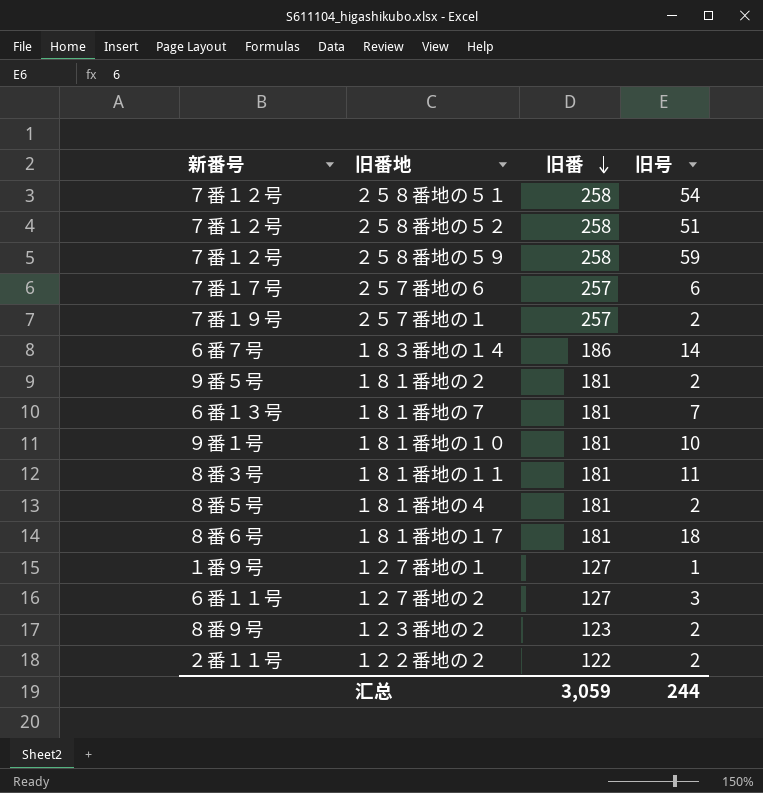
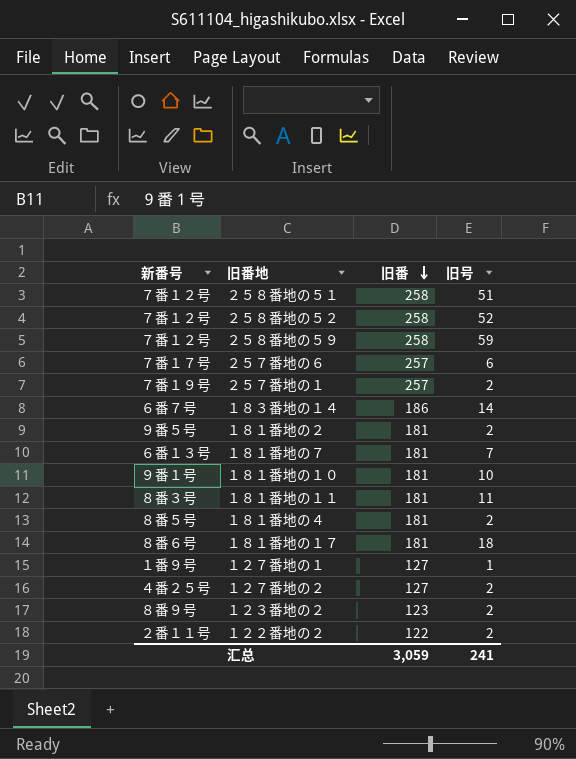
２５８番地の５１ | 旧号: 54 -> 51
２５８番地の５２ | 旧号: 51 -> 52
１２７番地の２ | 新番号: ６番１１号 -> ４番２５号
１２７番地の２ | 旧号: 3 -> 2
汇总 | 旧号: 244 -> 241

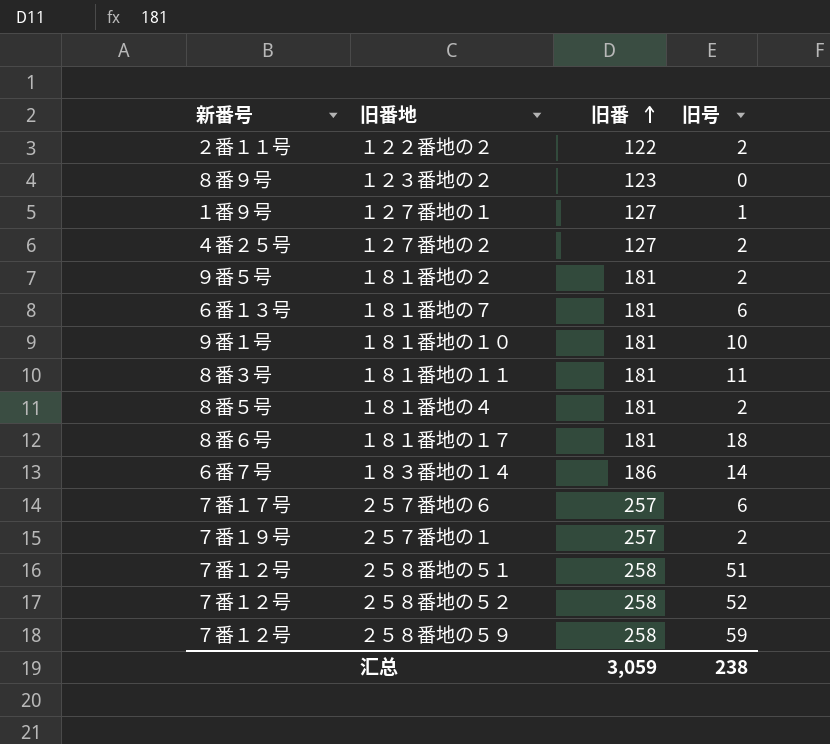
row order: 旧番 descending -> 旧番 ascending
１２３番地の２ | 旧号: 2 -> 0
１８１番地の７ | 旧号: 7 -> 6
汇总 | 旧号: 241 -> 238

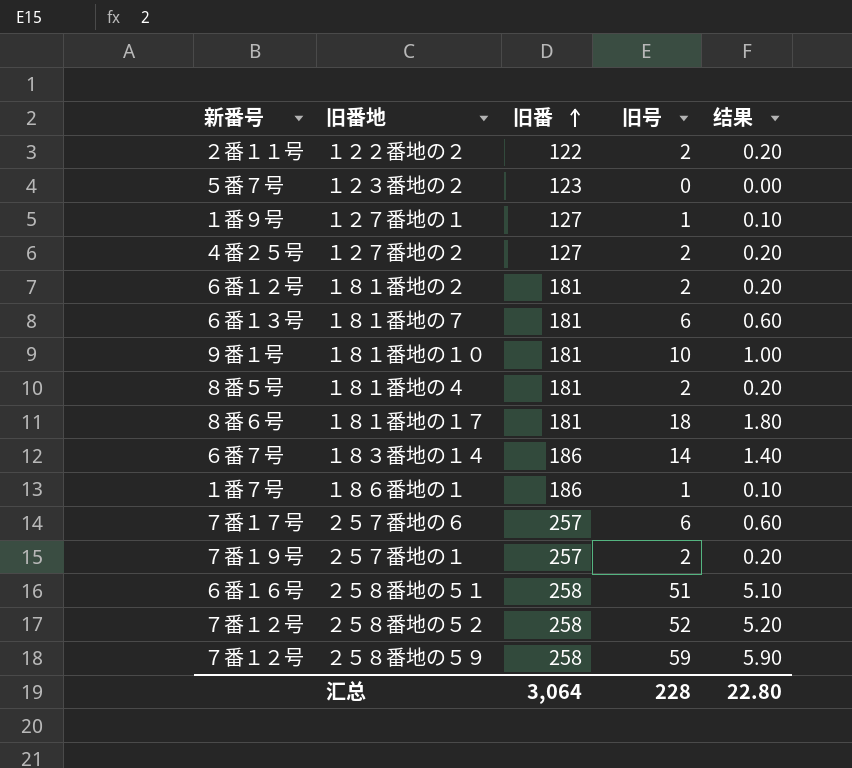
column 结果 | formula: none -> [旧号] * 0.1
row １８１番地の１１: ８番３号 | 181 | 11 -> none
１２３番地の２ | 新番号: ８番９号 -> ５番７号
１８１番地の２ | 新番号: ９番５号 -> ６番１２号
row １８６番地の１: none -> １番７号 | 186 | 1 | 0.10
２５８番地の５１ | 新番号: ７番１２号 -> ６番１６号
汇总 | 旧番: 3,059 -> 3,064
汇总 | 旧号: 238 -> 228

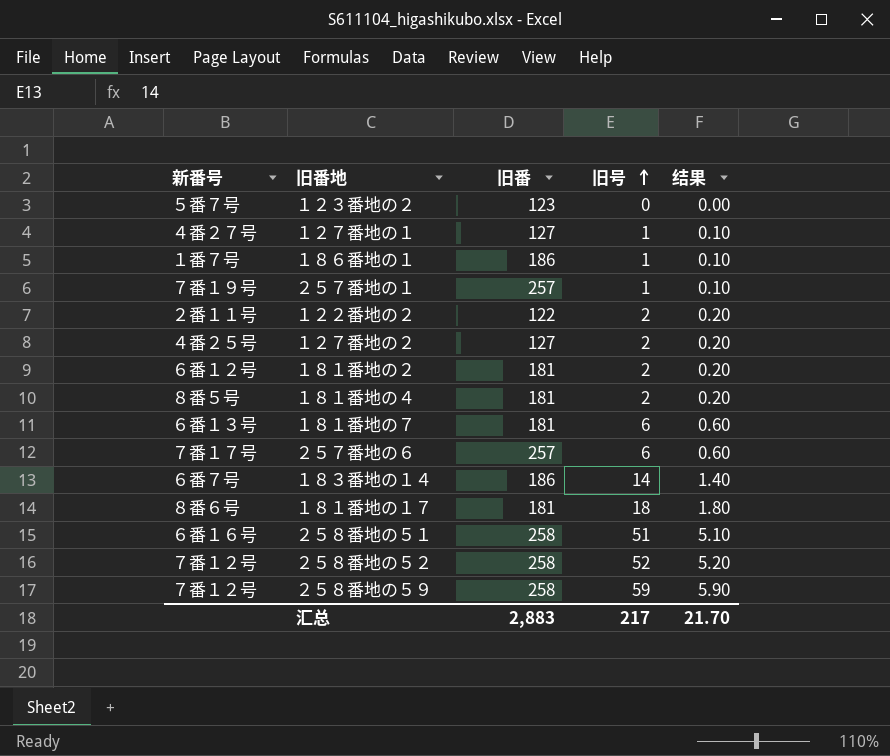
row order: 旧番 ascending -> 旧号 ascending
row １８１番地の１０: ９番１号 | 181 | 10 | 1.00 -> none
１２７番地の１ | 新番号: １番９号 -> ４番２７号
２５７番地の１ | 旧号: 2 -> 1
２５７番地の１ | 结果: 0.20 -> 0.10
汇总 | 旧番: 3,064 -> 2,883
汇总 | 旧号: 228 -> 217
汇总 | 结果: 22.80 -> 21.70

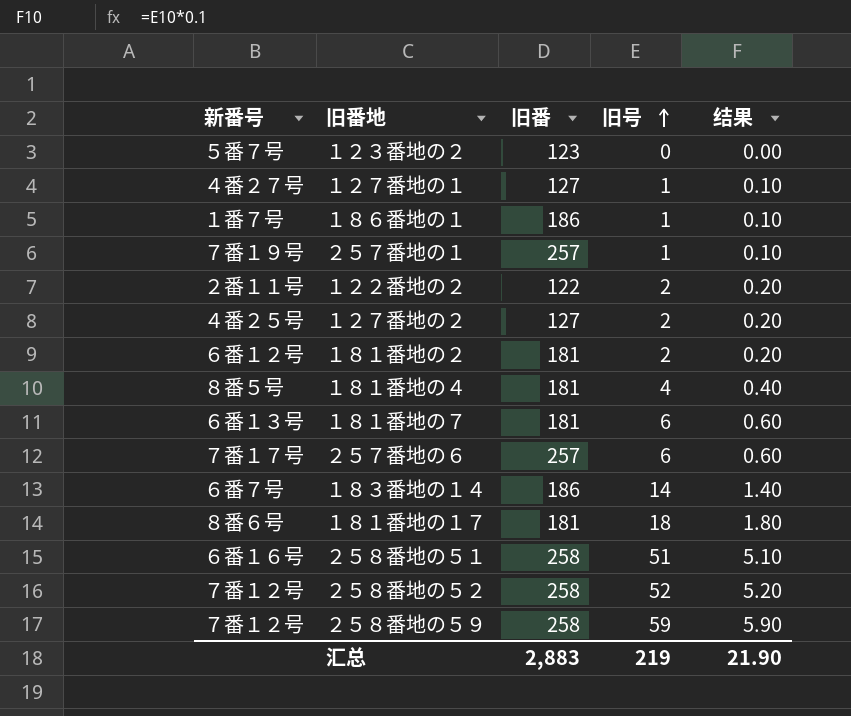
１８１番地の４ | 旧号: 2 -> 4
１８１番地の４ | 结果: 0.20 -> 0.40
汇总 | 旧号: 217 -> 219
汇总 | 结果: 21.70 -> 21.90

